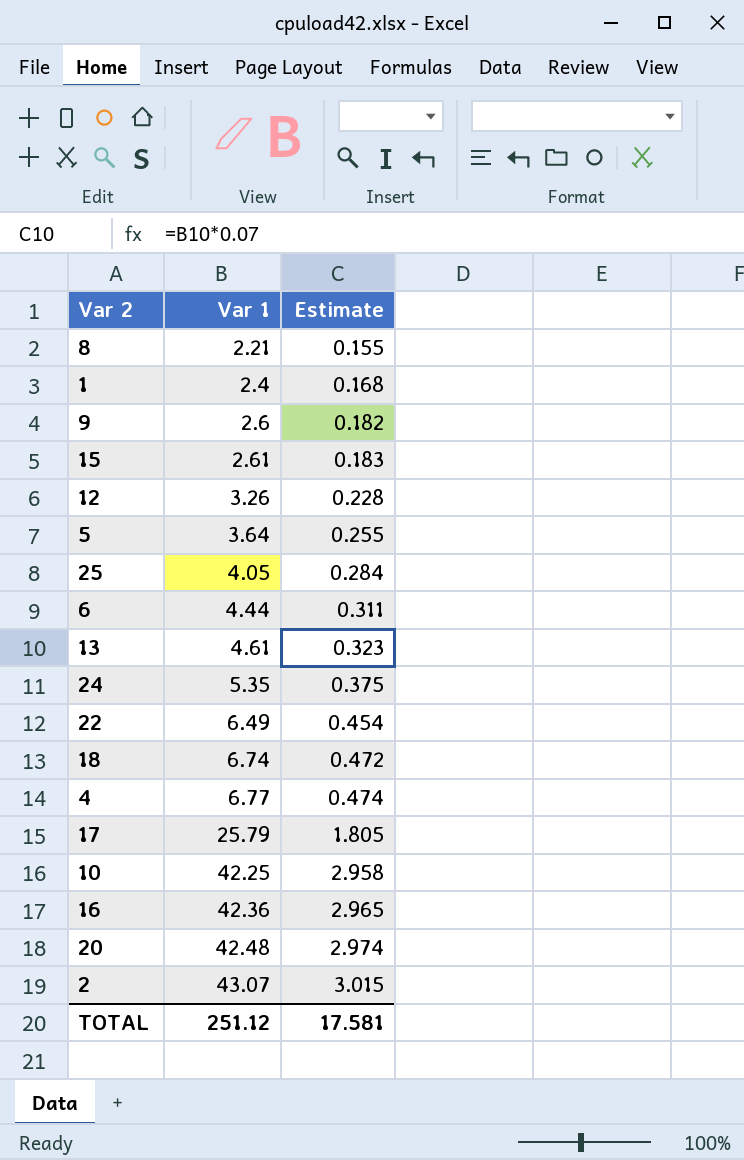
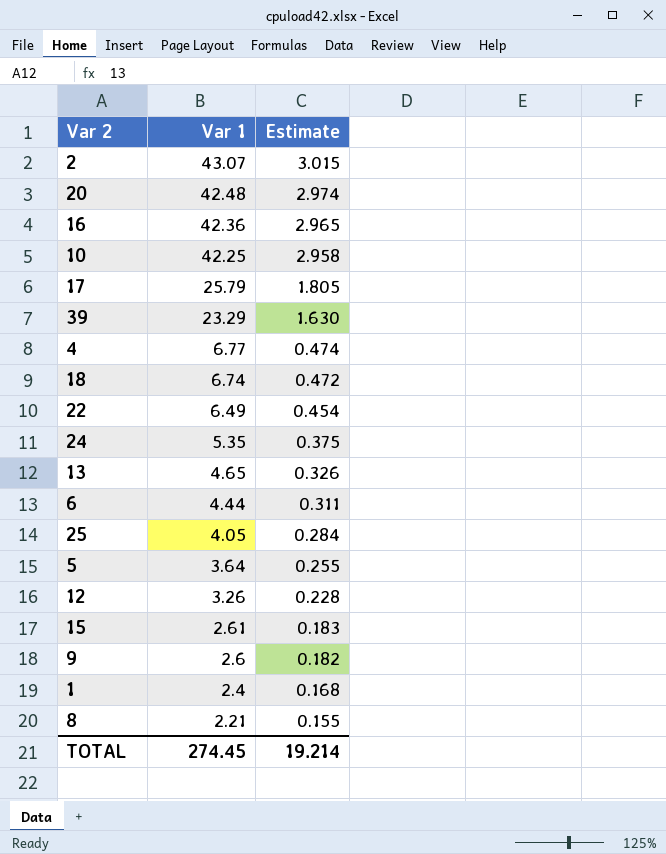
row order: Var 1 ascending -> Var 1 descending
row 39: none -> 23.29 | 1.630
13 | Var 1: 4.61 -> 4.65
13 | Estimate: 0.323 -> 0.326
TOTAL | Var 1: 251.12 -> 274.45
TOTAL | Estimate: 17.581 -> 19.214

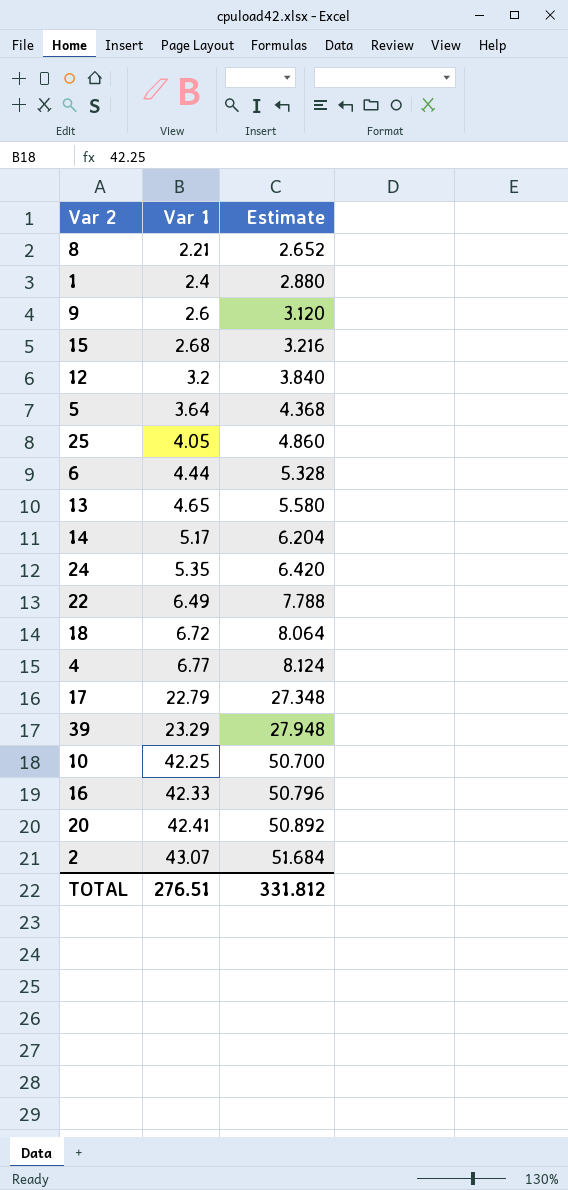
row order: Var 1 descending -> Var 1 ascending
column Estimate | formula: [Var 1] * 0.07 -> [Var 1] * 1.2
15 | Var 1: 2.61 -> 2.68
12 | Var 1: 3.26 -> 3.2
row 14: none -> 5.17 | 6.204
18 | Var 1: 6.74 -> 6.72
17 | Var 1: 25.79 -> 22.79
16 | Var 1: 42.36 -> 42.33
20 | Var 1: 42.48 -> 42.41
TOTAL | Var 1: 274.45 -> 276.51
TOTAL | Estimate: 19.214 -> 331.812

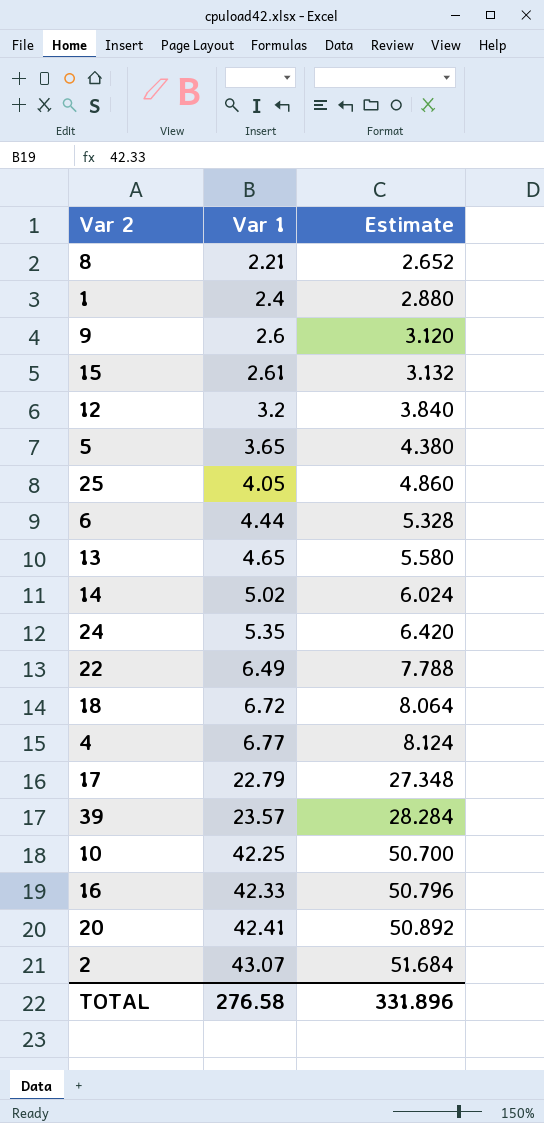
15 | Var 1: 2.68 -> 2.61
15 | Estimate: 3.216 -> 3.132
5 | Var 1: 3.64 -> 3.65
5 | Estimate: 4.368 -> 4.380
14 | Var 1: 5.17 -> 5.02
14 | Estimate: 6.204 -> 6.024
39 | Var 1: 23.29 -> 23.57
39 | Estimate: 27.948 -> 28.284
TOTAL | Var 1: 276.51 -> 276.58
TOTAL | Estimate: 331.812 -> 331.896

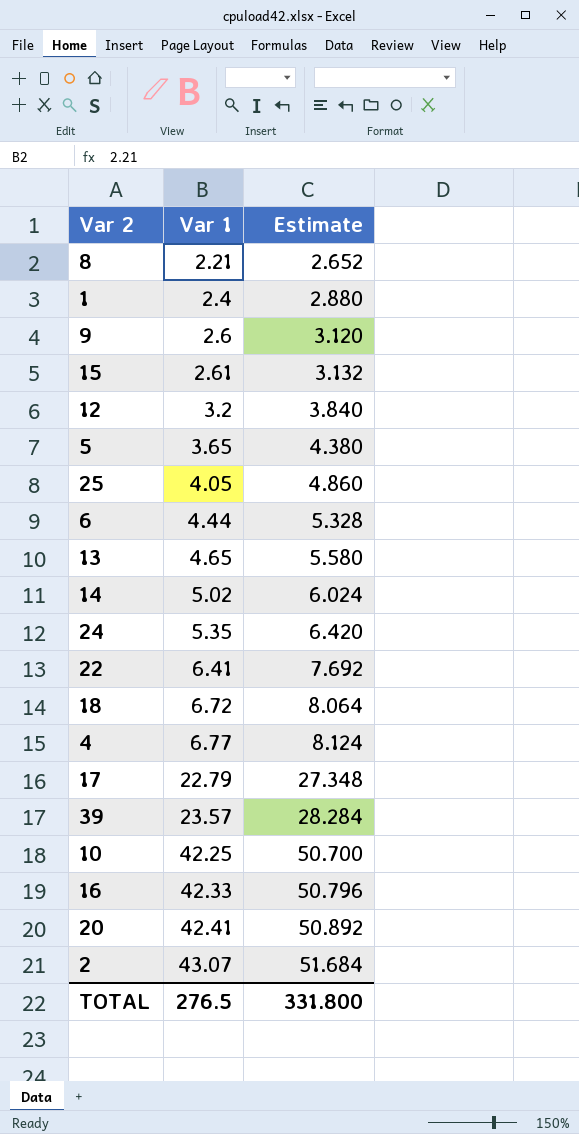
22 | Var 1: 6.49 -> 6.41
22 | Estimate: 7.788 -> 7.692
TOTAL | Var 1: 276.58 -> 276.5
TOTAL | Estimate: 331.896 -> 331.800

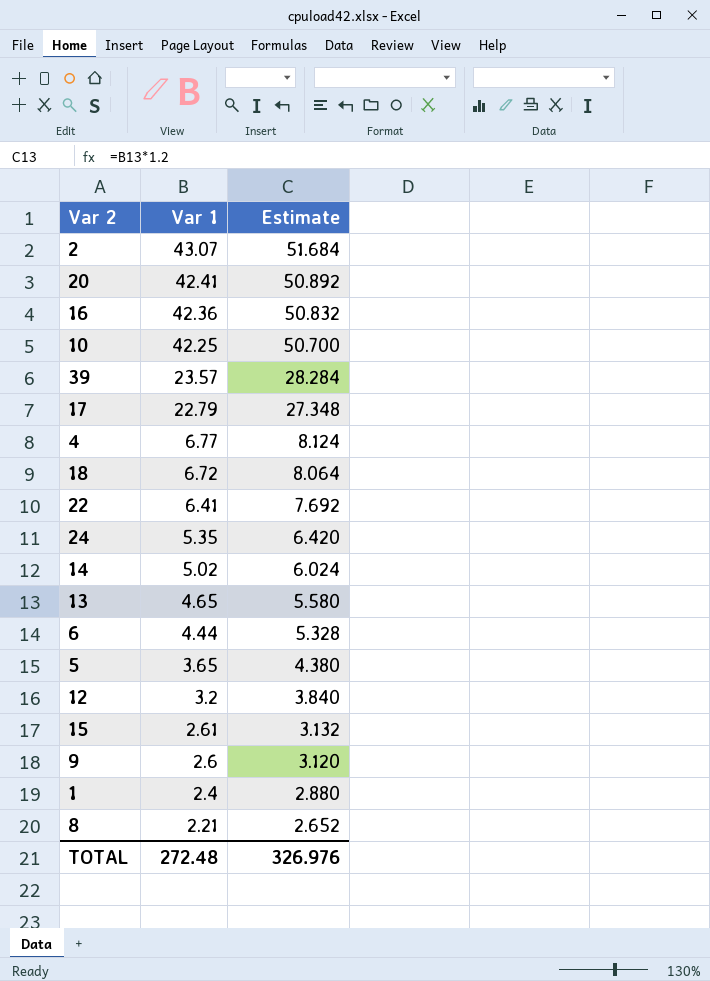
row order: Var 1 ascending -> Var 1 descending
row 25: 4.05 | 4.860 -> none
16 | Var 1: 42.33 -> 42.36
16 | Estimate: 50.796 -> 50.832
TOTAL | Var 1: 276.5 -> 272.48
TOTAL | Estimate: 331.800 -> 326.976

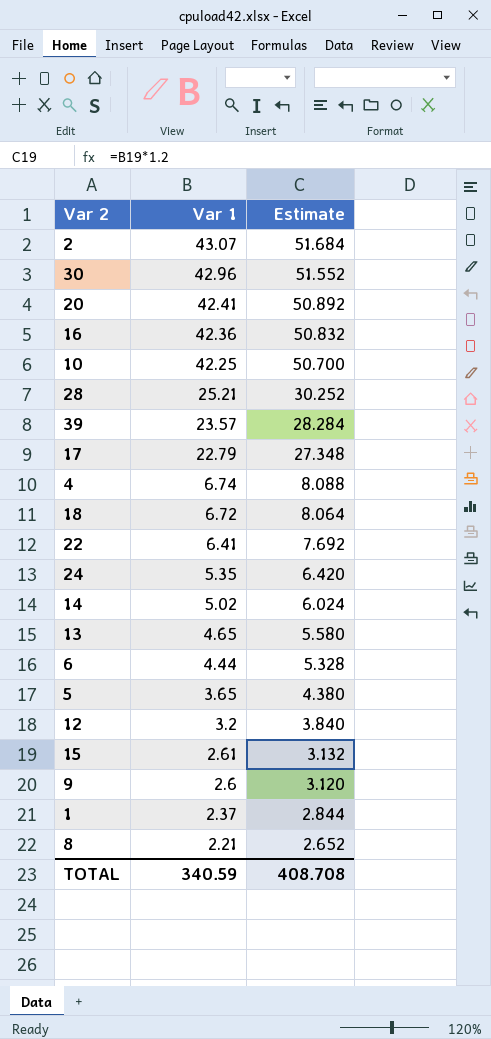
row 30: none -> 42.96 | 51.552
row 28: none -> 25.21 | 30.252
4 | Var 1: 6.77 -> 6.74
4 | Estimate: 8.124 -> 8.088
1 | Var 1: 2.4 -> 2.37
1 | Estimate: 2.880 -> 2.844
TOTAL | Var 1: 272.48 -> 340.59
TOTAL | Estimate: 326.976 -> 408.708

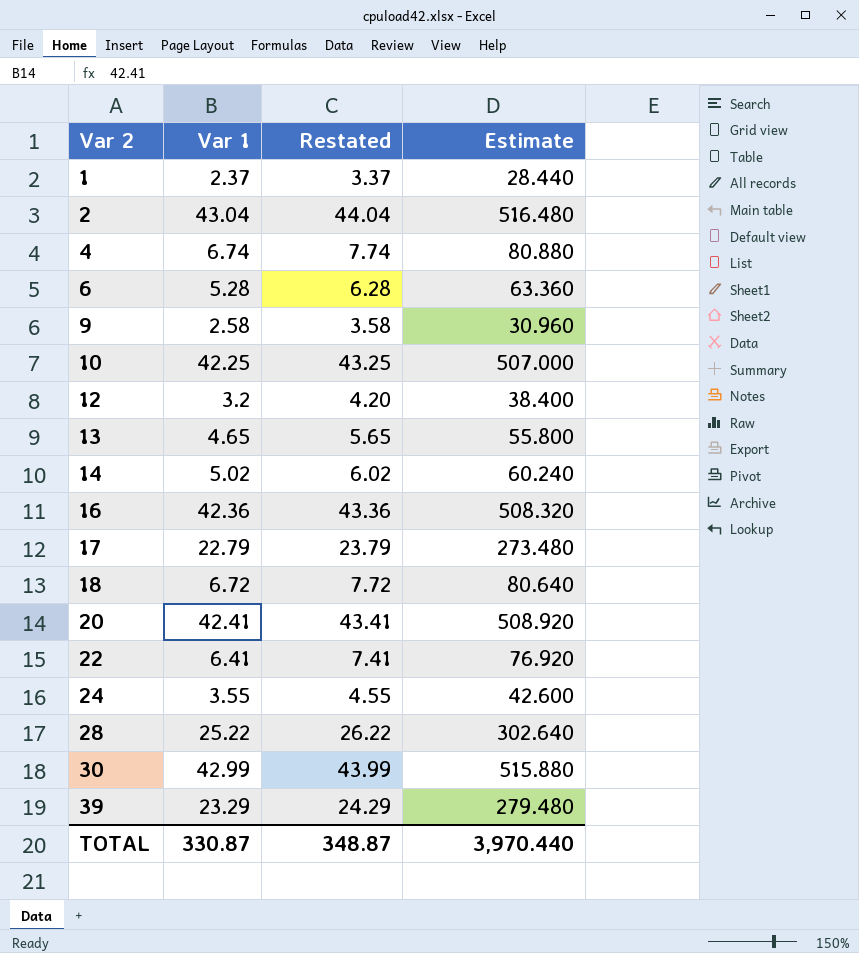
row order: Var 1 descending -> Var 2 ascending
column Restated | formula: none -> [Var 1] + 1
column Estimate | formula: [Var 1] * 1.2 -> [Var 1] * 12
row 5: 3.65 | 4.380 -> none
row 15: 2.61 | 3.132 -> none
row 8: 2.21 | 2.652 -> none
2 | Var 1: 43.07 -> 43.04
6 | Var 1: 4.44 -> 5.28
9 | Var 1: 2.6 -> 2.58
24 | Var 1: 5.35 -> 3.55
28 | Var 1: 25.21 -> 25.22
30 | Var 1: 42.96 -> 42.99
39 | Var 1: 23.57 -> 23.29
TOTAL | Var 1: 340.59 -> 330.87
TOTAL | Estimate: 408.708 -> 3,970.440

